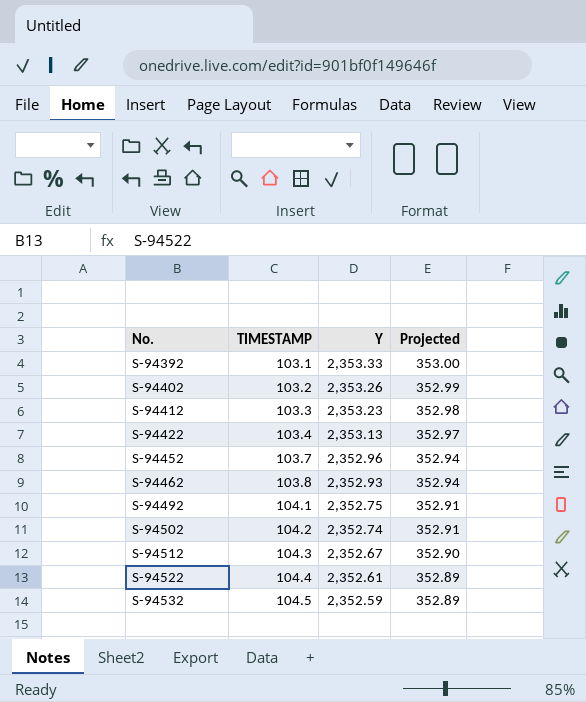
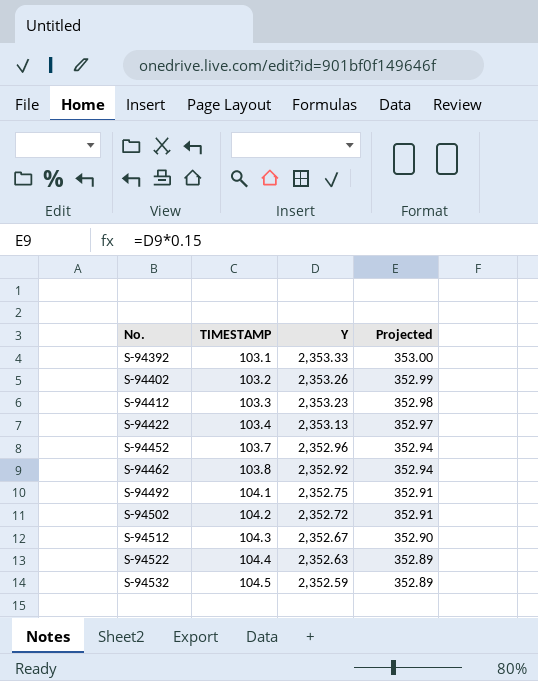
S-94462 | Y: 2,352.93 -> 2,352.92
S-94502 | Y: 2,352.74 -> 2,352.72
S-94522 | Y: 2,352.61 -> 2,352.63

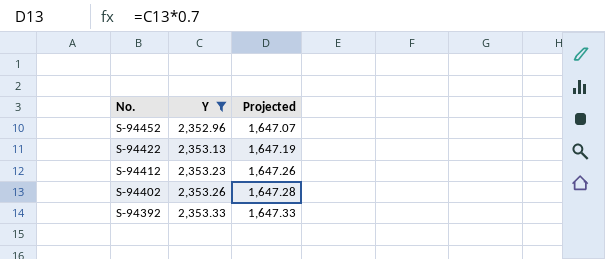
filter: none -> Y >= 2,352.96
row order: No. ascending -> No. descending
column TIMESTAMP | position: 2 -> none
column Projected | formula: [Y] * 0.15 -> [Y] * 0.7

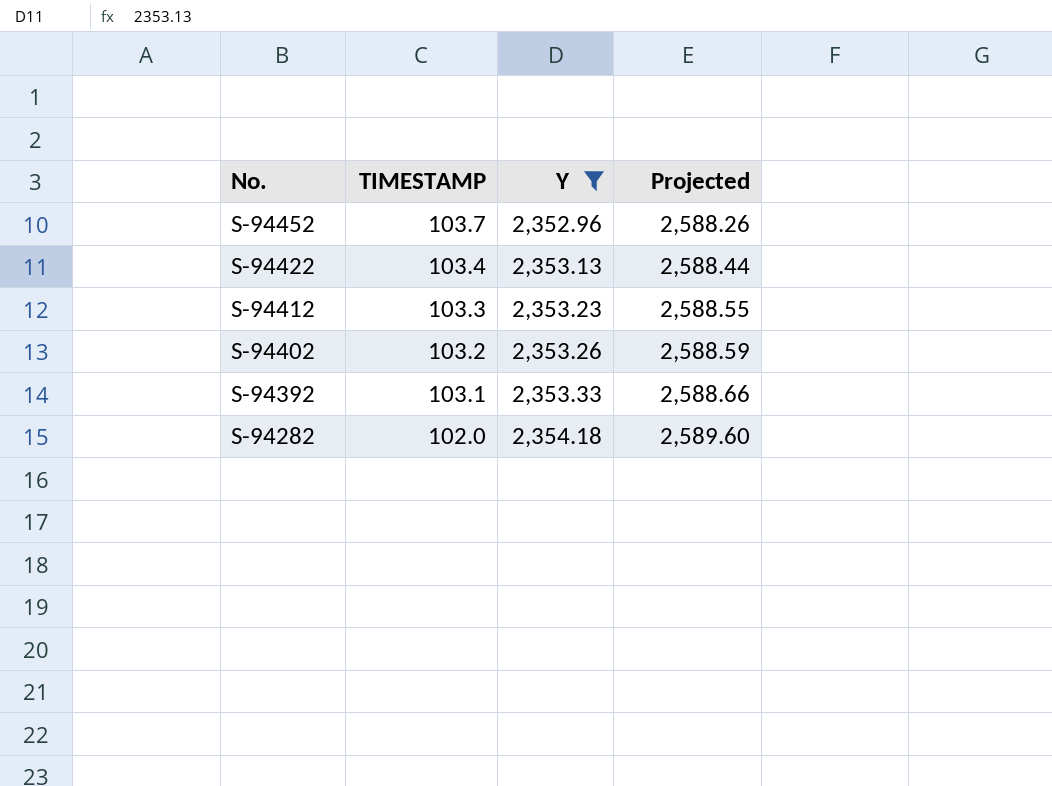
column TIMESTAMP | position: none -> 2
column Projected | formula: [Y] * 0.7 -> [Y] * 1.1
row S-94282: none -> 102.0 | 2,354.18 | 2,589.60

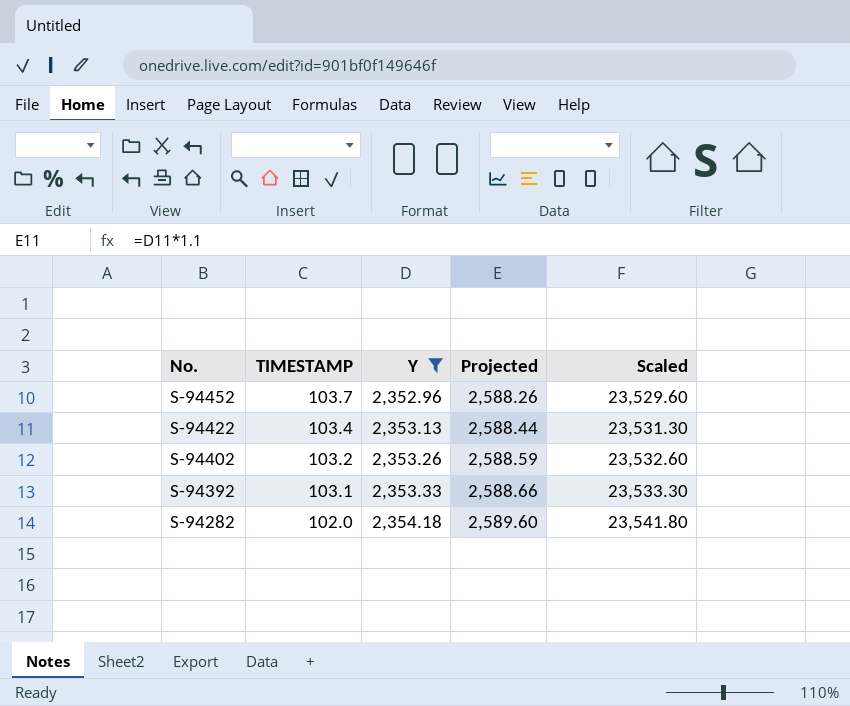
column Scaled | formula: none -> [Y] * 10
row S-94412: 103.3 | 2,353.23 | 2,588.55 -> none

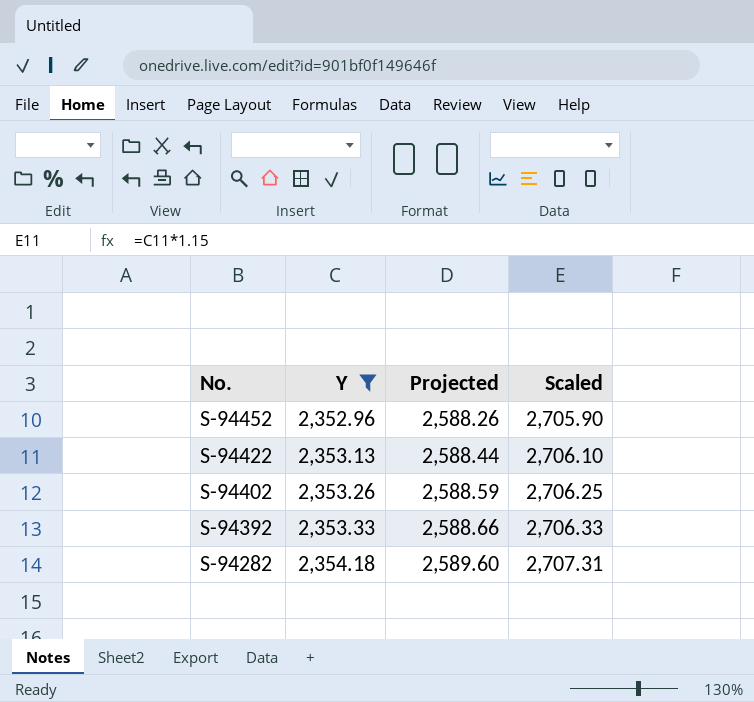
column TIMESTAMP | position: 2 -> none
column Scaled | formula: [Y] * 10 -> [Y] * 1.15

